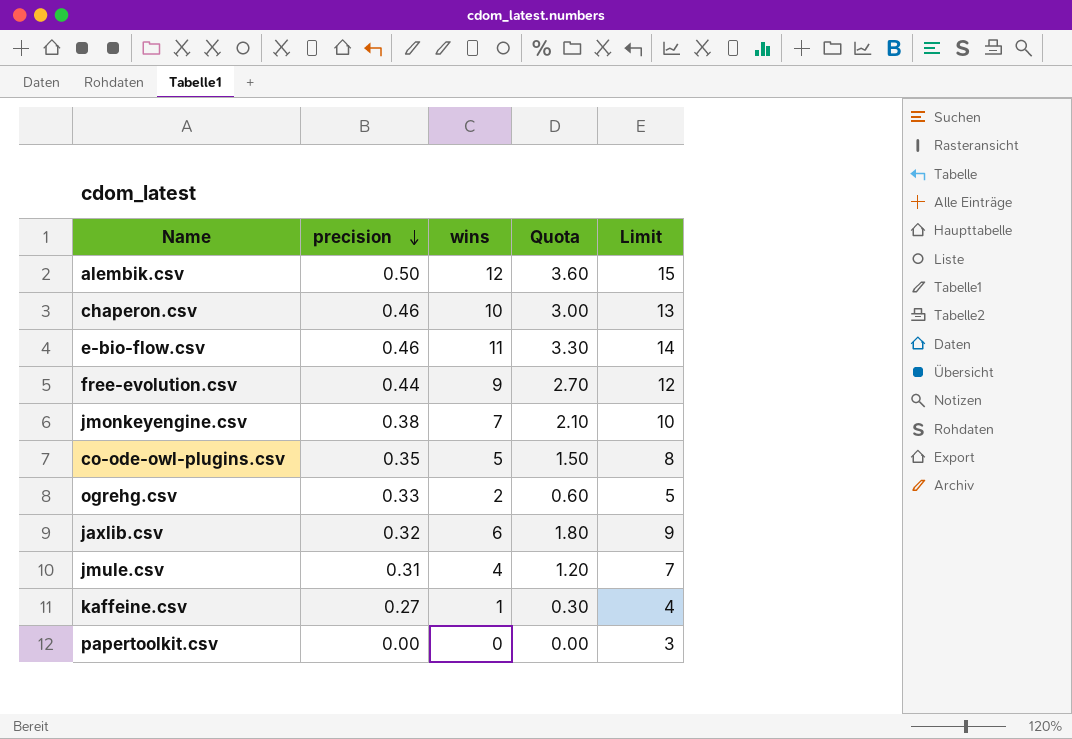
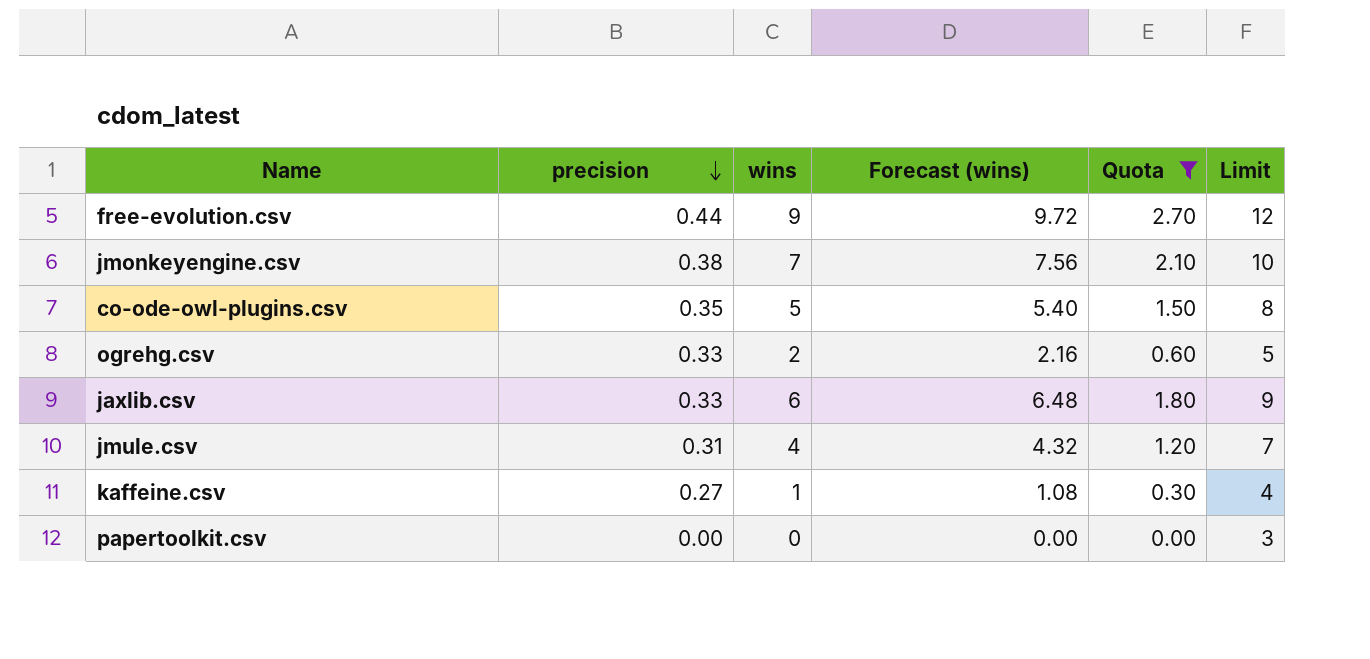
filter: none -> Quota <= 2.70
column Forecast (wins) | formula: none -> [wins] * 1.08
jaxlib.csv | precision: 0.32 -> 0.33

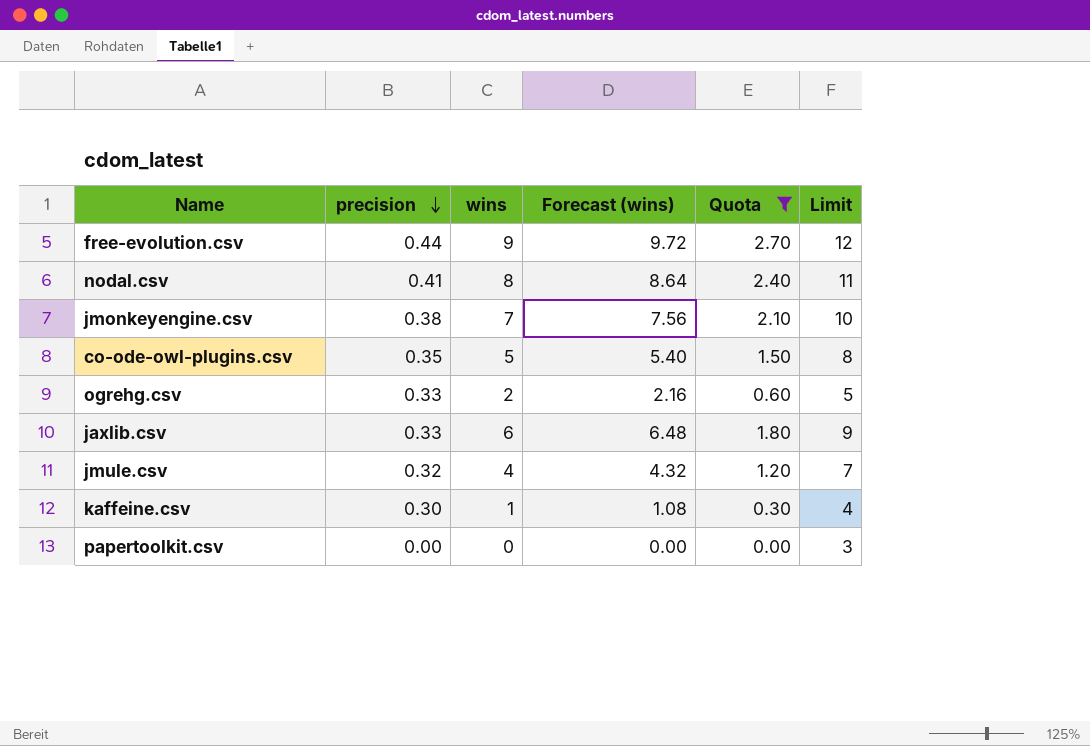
row nodal.csv: none -> 0.41 | 8 | 8.64 | 2.40 | 11
jmule.csv | precision: 0.31 -> 0.32
kaffeine.csv | precision: 0.27 -> 0.30

